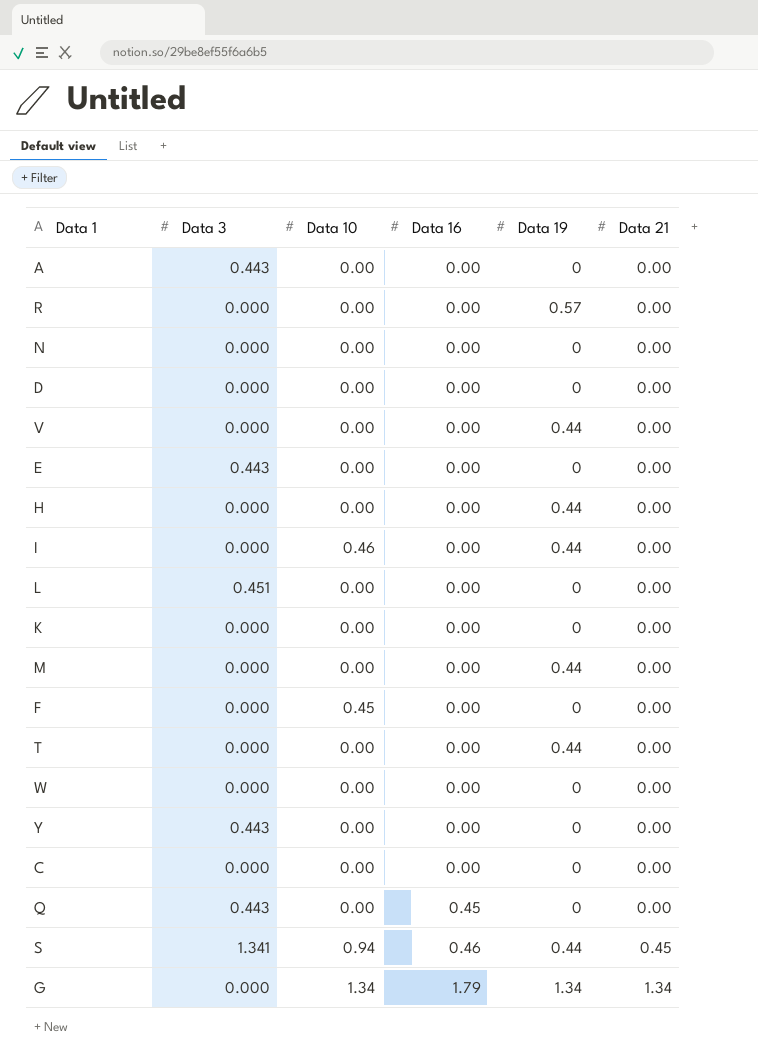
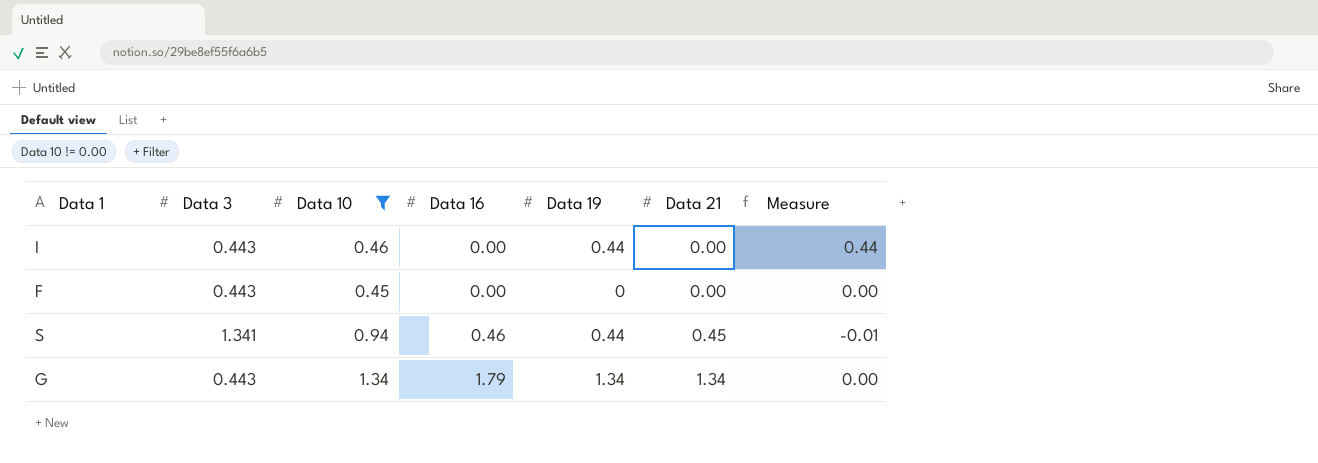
filter: none -> Data 10 != 0.00
column Measure | formula: none -> [Data 19] - [Data 21]
I | Data 3: 0.000 -> 0.443
F | Data 3: 0.000 -> 0.443
G | Data 3: 0.000 -> 0.443

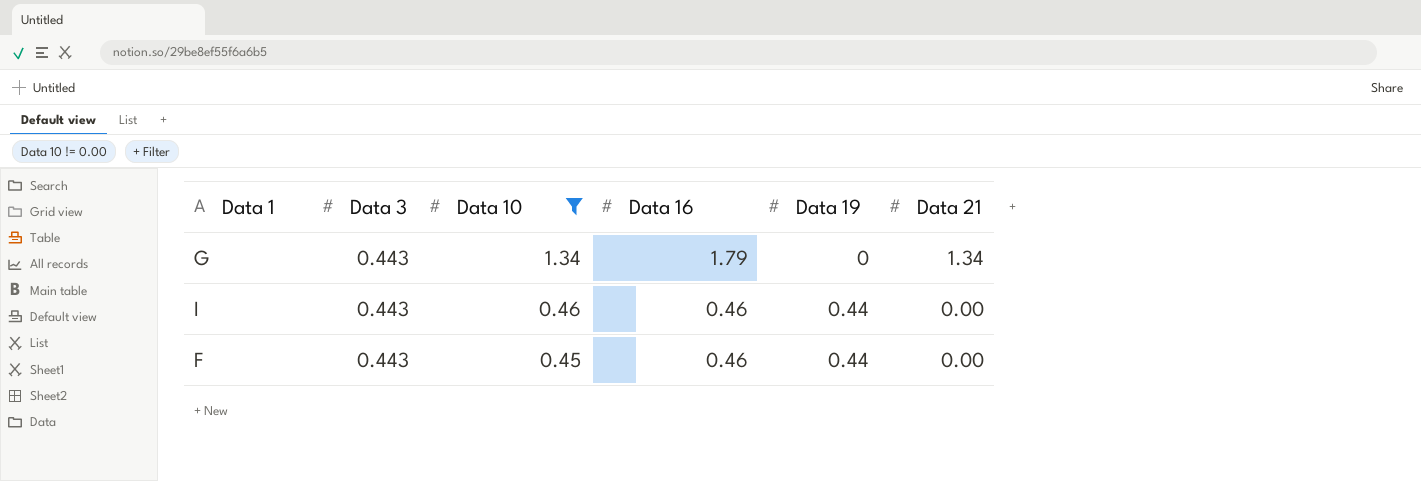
row order: Data 16 ascending -> Data 10 descending
column Measure | formula: [Data 19] - [Data 21] -> none
row S: 1.341 | 0.94 | 0.46 | 0.44 | 0.45 | -0.01 -> none
G | Data 19: 1.34 -> 0
I | Data 16: 0.00 -> 0.46
F | Data 16: 0.00 -> 0.46
F | Data 19: 0 -> 0.44

